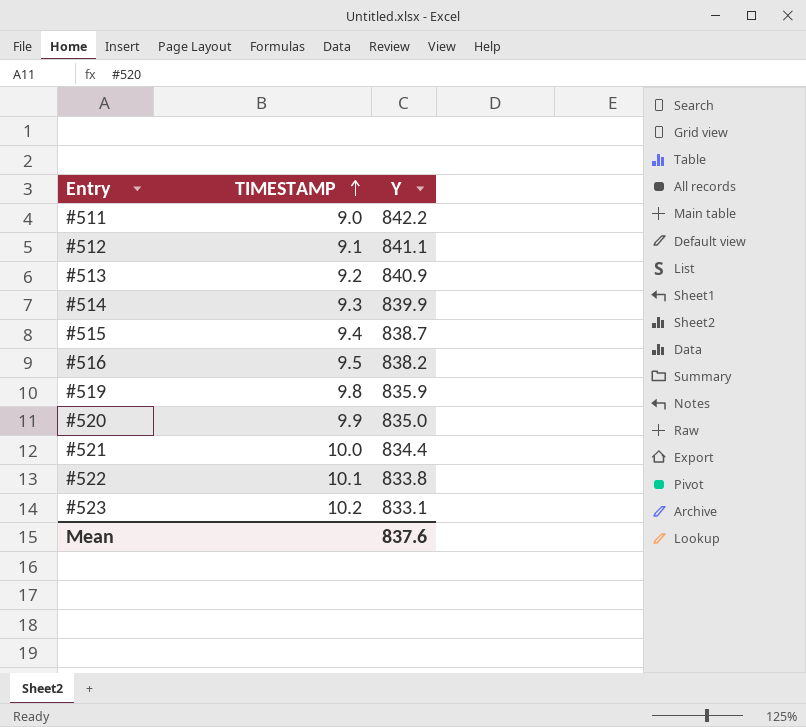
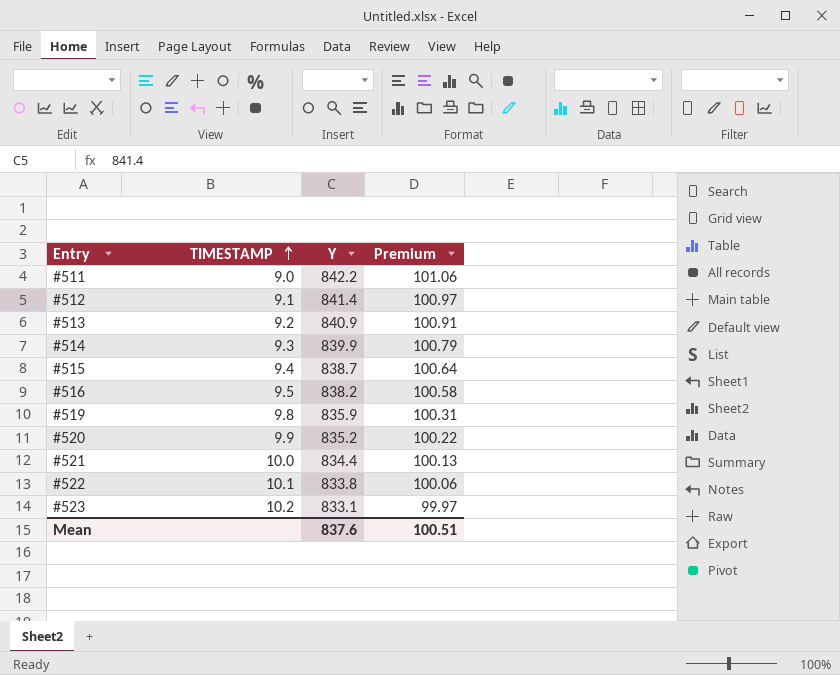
column Premium | formula: none -> [Y] * 0.12
#512 | Y: 841.1 -> 841.4
#520 | Y: 835.0 -> 835.2

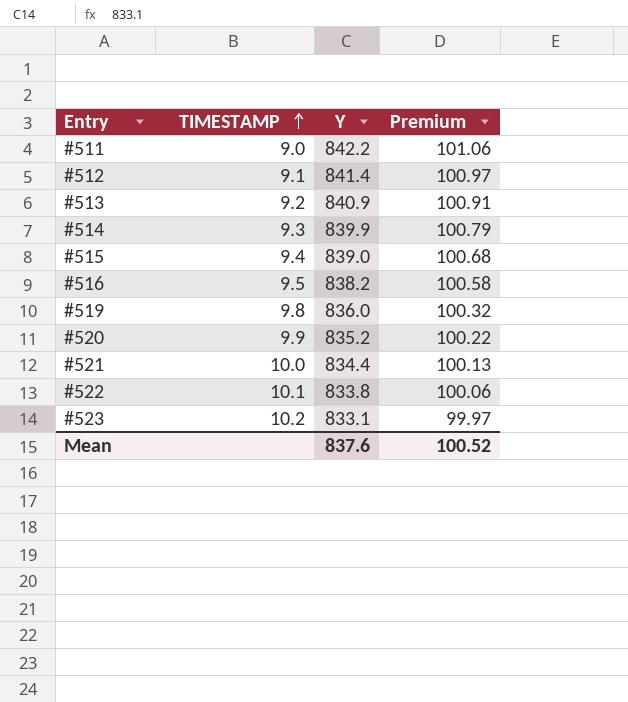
#515 | Y: 838.7 -> 839.0
#515 | Premium: 100.64 -> 100.68
#519 | Y: 835.9 -> 836.0
#519 | Premium: 100.31 -> 100.32
Mean | Premium: 100.51 -> 100.52

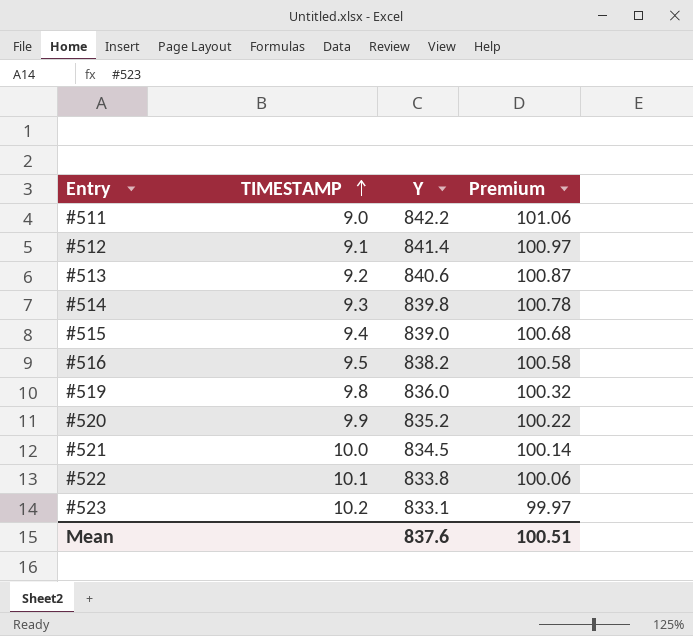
#513 | Y: 840.9 -> 840.6
#513 | Premium: 100.91 -> 100.87
#514 | Y: 839.9 -> 839.8
#514 | Premium: 100.79 -> 100.78
#521 | Y: 834.4 -> 834.5
#521 | Premium: 100.13 -> 100.14
Mean | Premium: 100.52 -> 100.51

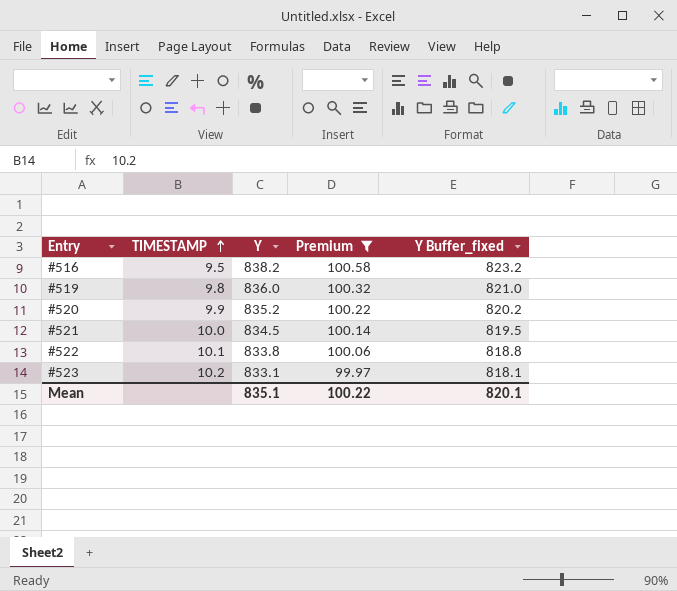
filter: none -> Premium <= 100.58
column Y Buffer_fixed | formula: none -> [Y] - 15
Mean | Y: 837.6 -> 835.1
Mean | Premium: 100.51 -> 100.22

